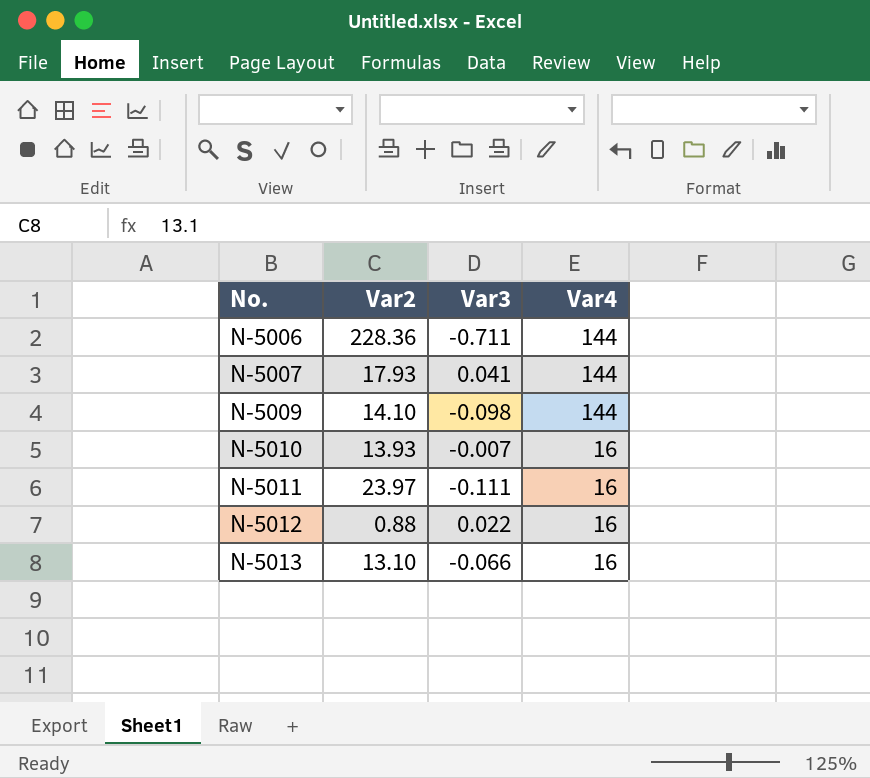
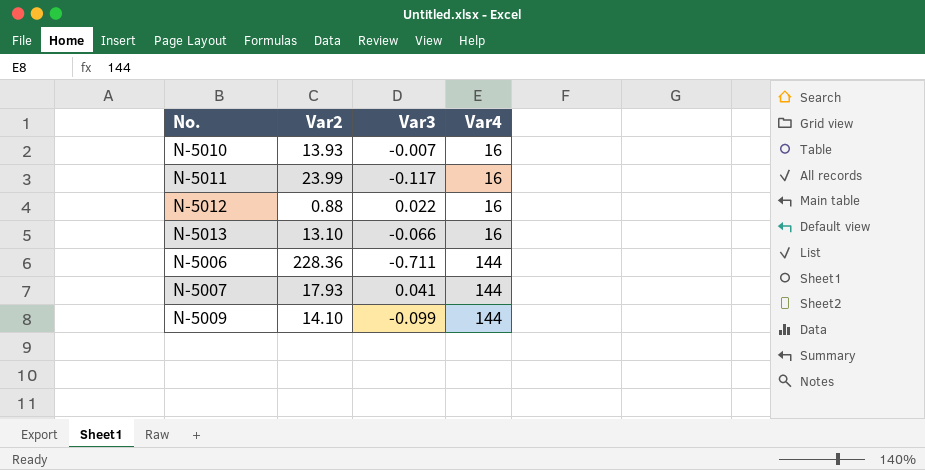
row order: No. ascending -> Var4 ascending
N-5011 | Var2: 23.97 -> 23.99
N-5011 | Var3: -0.111 -> -0.117
N-5009 | Var3: -0.098 -> -0.099

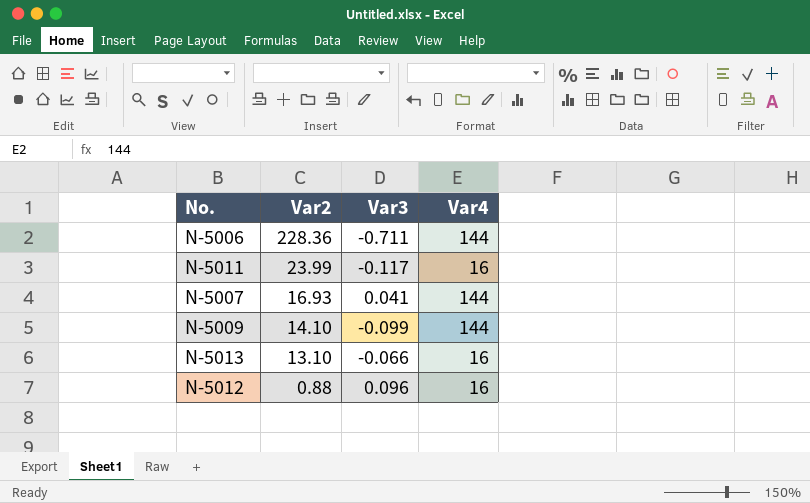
row order: Var4 ascending -> Var2 descending
row N-5010: 13.93 | -0.007 | 16 -> none
N-5007 | Var2: 17.93 -> 16.93
N-5012 | Var3: 0.022 -> 0.096

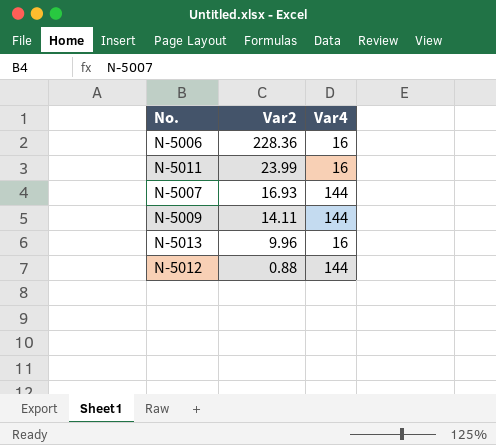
column Var3 | position: 3 -> none
N-5006 | Var4: 144 -> 16
N-5009 | Var2: 14.10 -> 14.11
N-5013 | Var2: 13.10 -> 9.96
N-5012 | Var4: 16 -> 144

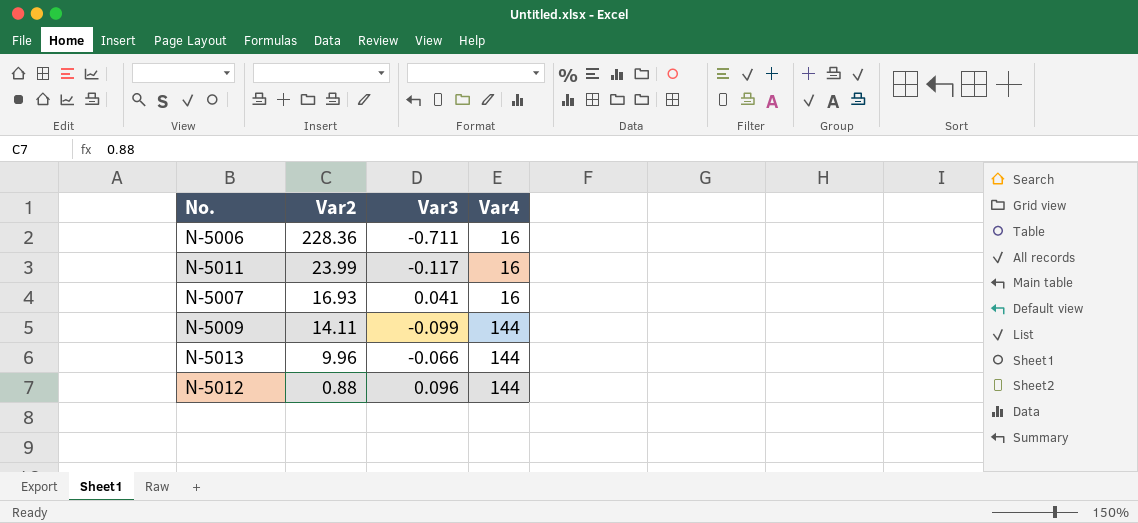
column Var3 | position: none -> 3
N-5007 | Var4: 144 -> 16
N-5013 | Var4: 16 -> 144

